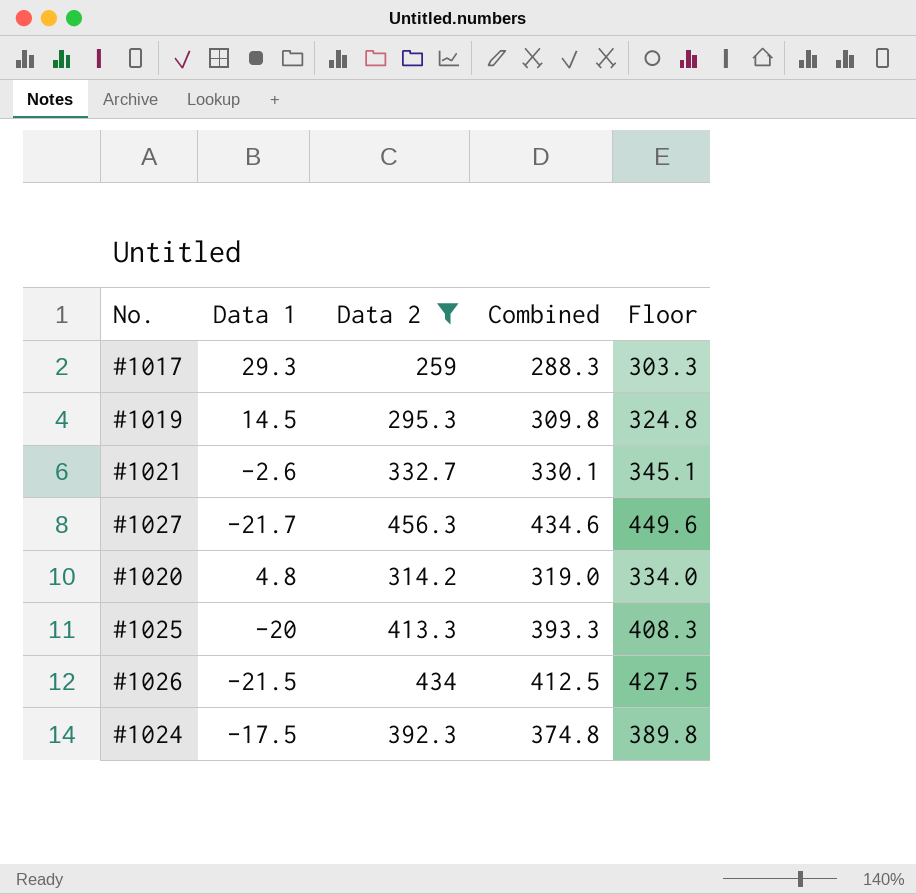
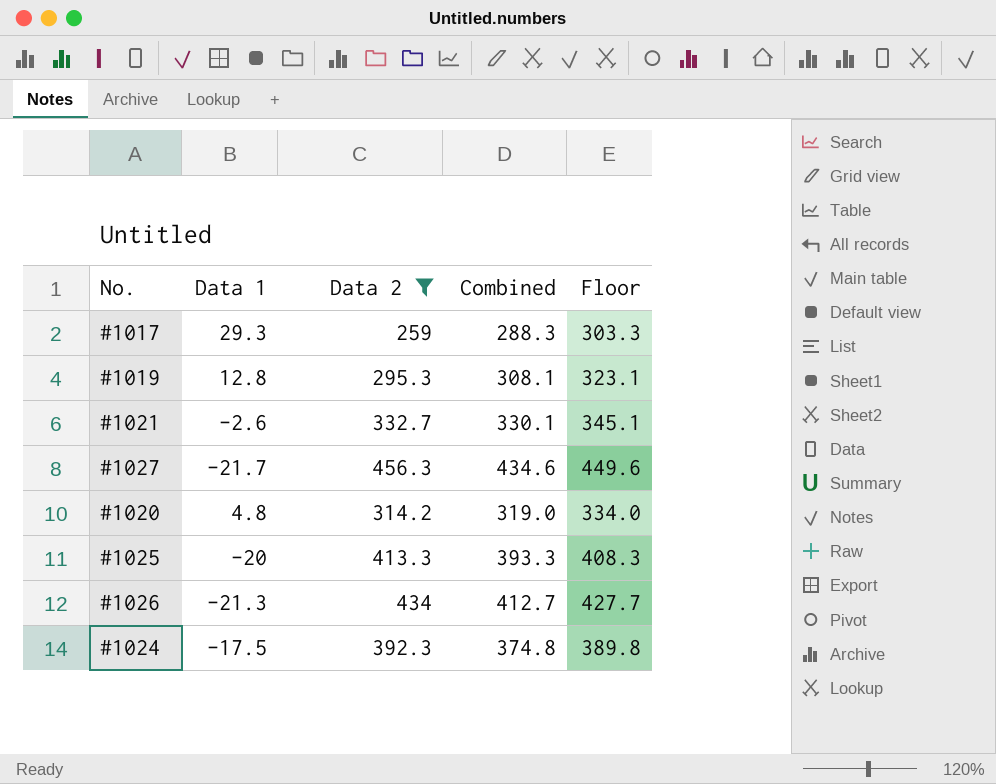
#1019 | Data 1: 14.5 -> 12.8
#1019 | Combined: 309.8 -> 308.1
#1019 | Floor: 324.8 -> 323.1
#1026 | Data 1: -21.5 -> -21.3
#1026 | Combined: 412.5 -> 412.7
#1026 | Floor: 427.5 -> 427.7

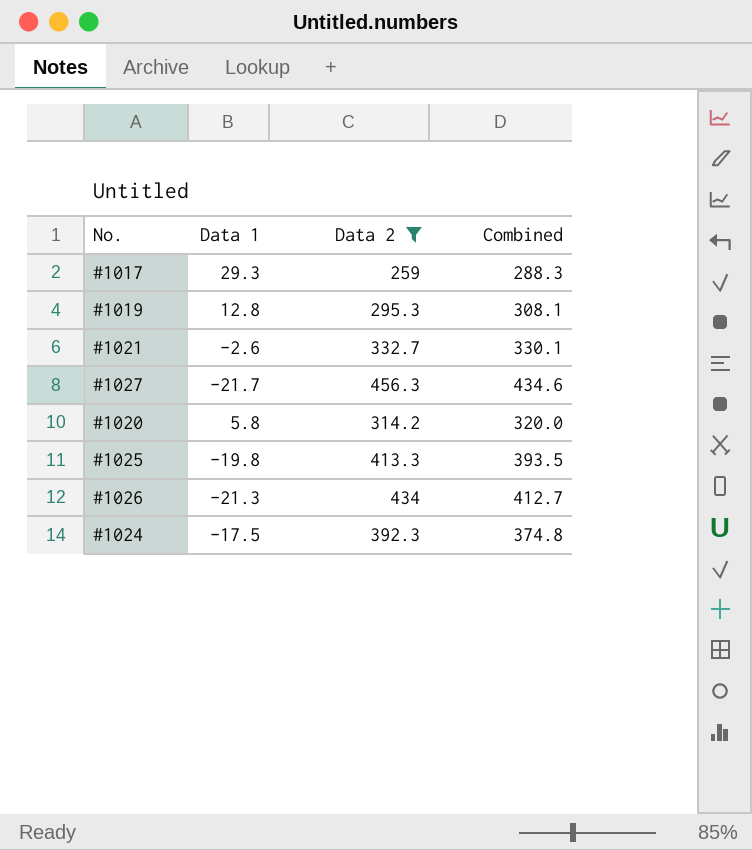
column Floor | formula: [Combined] + 15 -> none
#1020 | Data 1: 4.8 -> 5.8
#1020 | Combined: 319.0 -> 320.0
#1025 | Data 1: -20 -> -19.8
#1025 | Combined: 393.3 -> 393.5

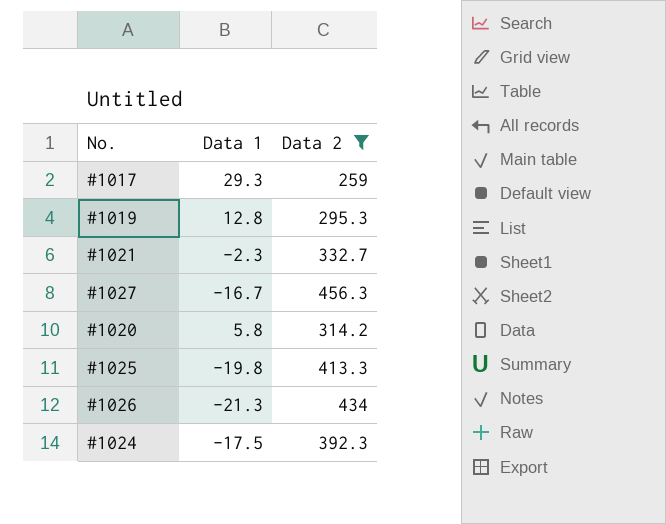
column Combined | formula: [Data 1] + [Data 2] -> none
#1021 | Data 1: -2.6 -> -2.3
#1027 | Data 1: -21.7 -> -16.7

